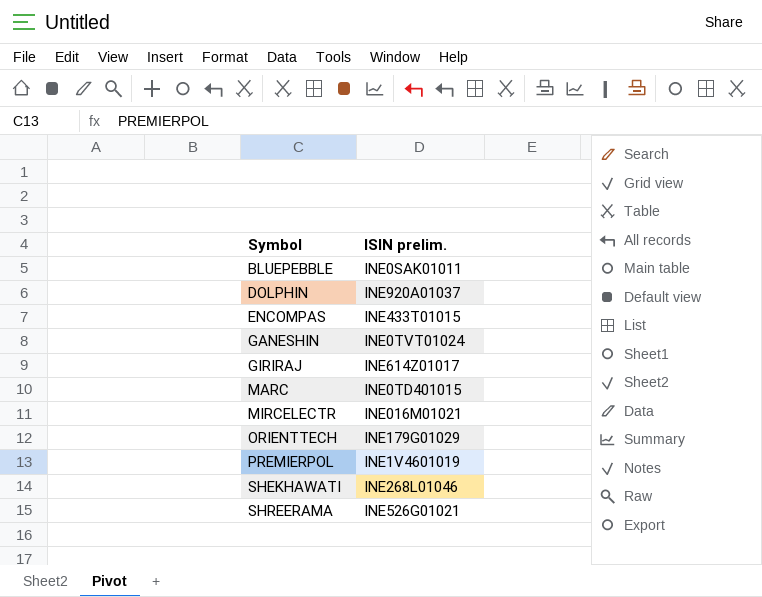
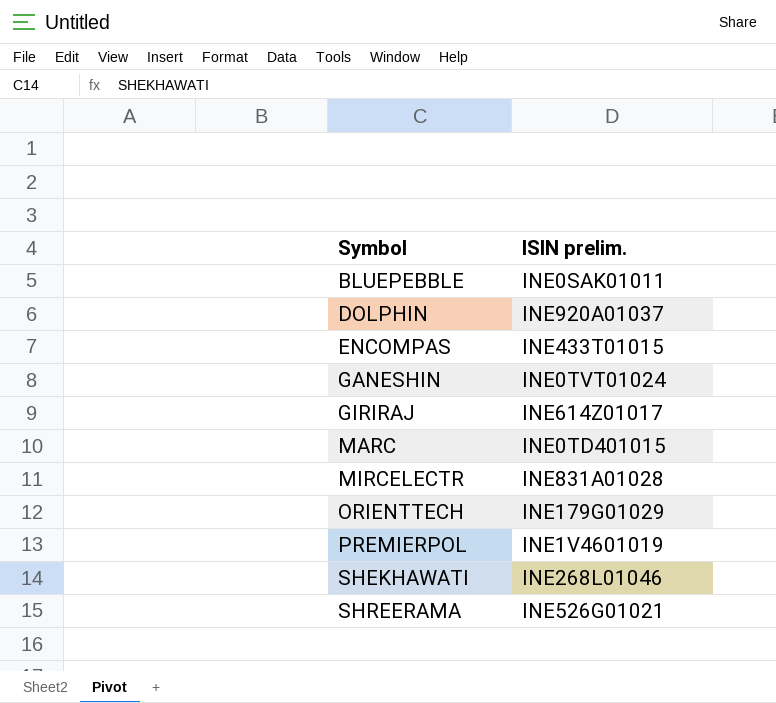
MIRCELECTR | ISIN prelim.: INE016M01021 -> INE831A01028

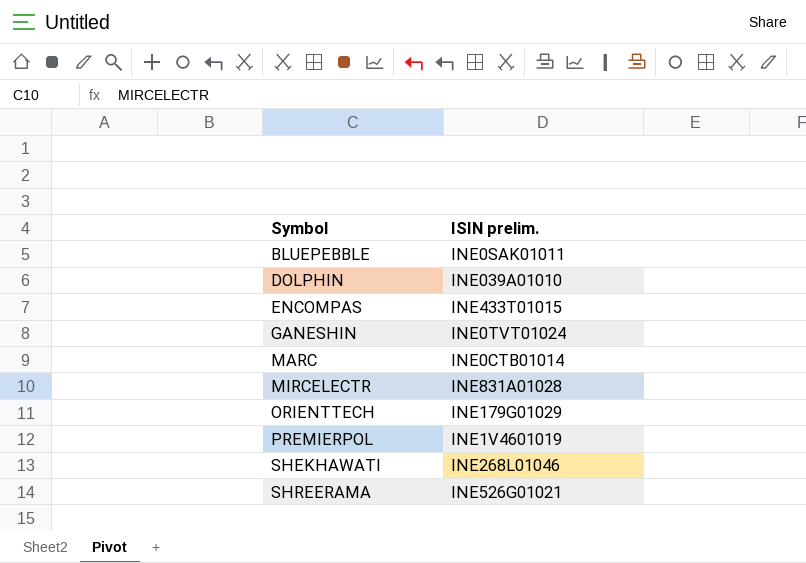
row GIRIRAJ: INE614Z01017 -> none
DOLPHIN | ISIN prelim.: INE920A01037 -> INE039A01010
MARC | ISIN prelim.: INE0TD401015 -> INE0CTB01014

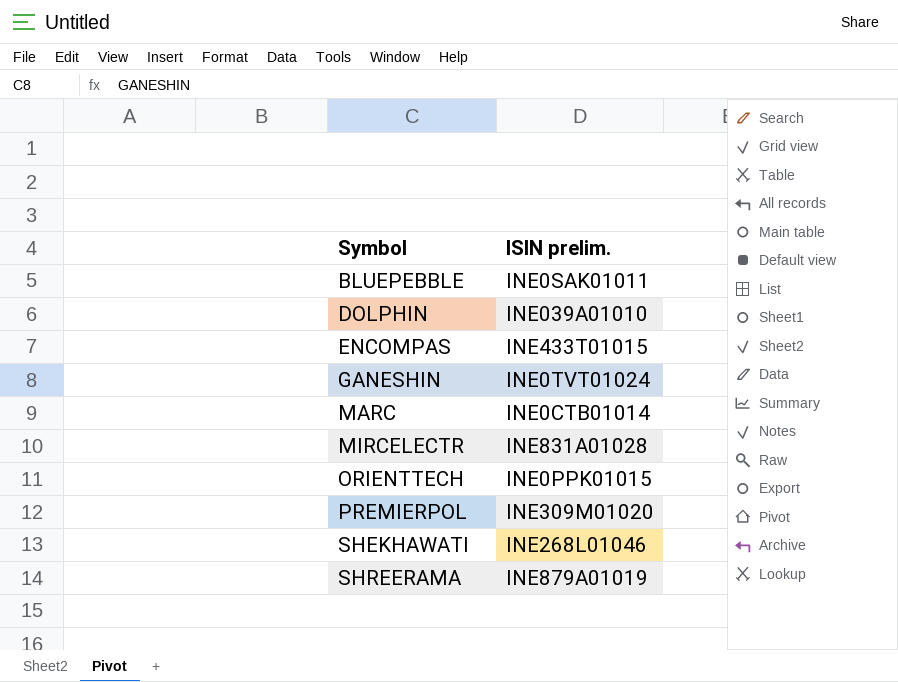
ORIENTTECH | ISIN prelim.: INE179G01029 -> INE0PPK01015
PREMIERPOL | ISIN prelim.: INE1V4601019 -> INE309M01020
SHREERAMA | ISIN prelim.: INE526G01021 -> INE879A01019

